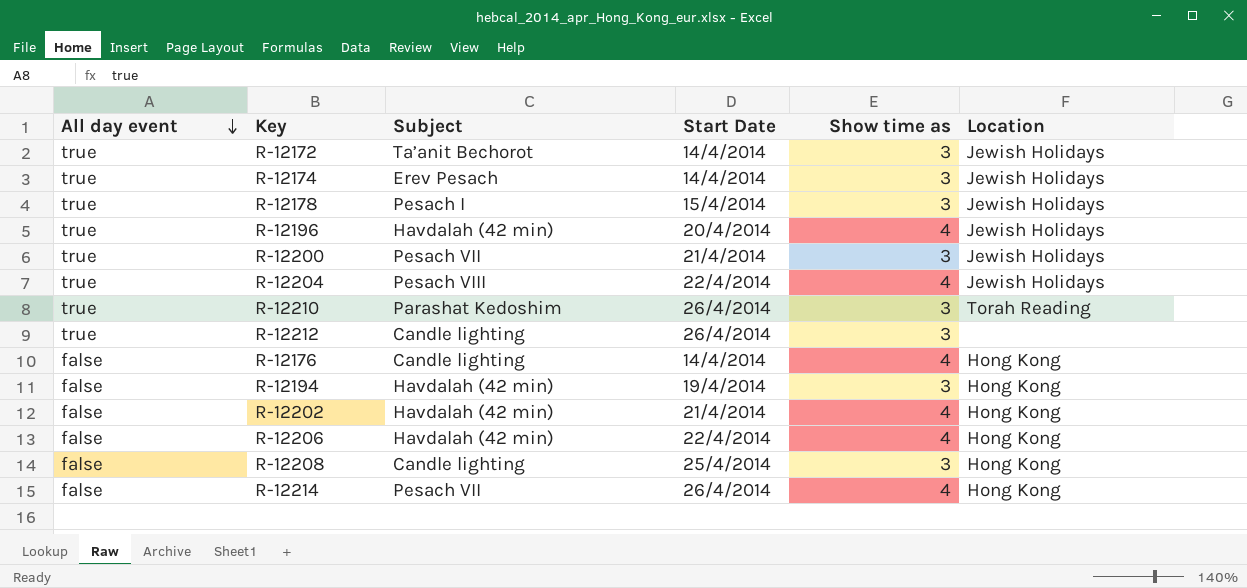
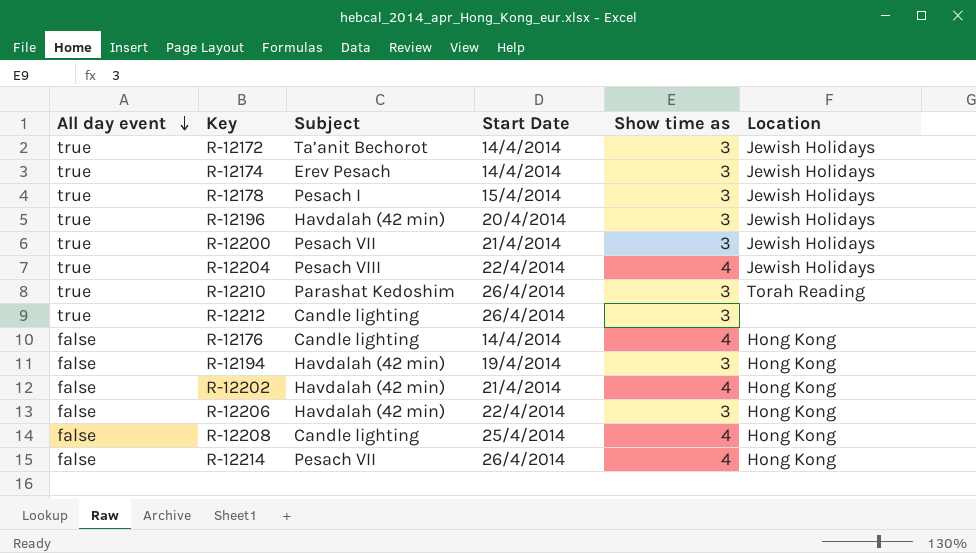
R-12196 | Show time as: 4 -> 3
R-12206 | Show time as: 4 -> 3
R-12208 | Show time as: 3 -> 4

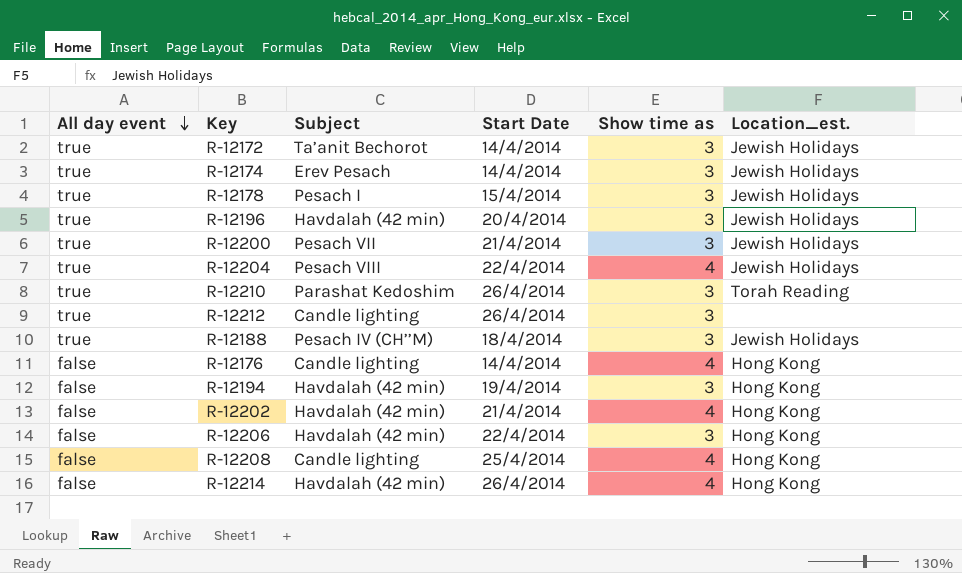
column name: Location -> Location_est.
row R-12188: none -> true | Pesach IV (CH’’M) | 18/4/2014 | 3 | Jewish Holidays
R-12214 | Subject: Pesach VII -> Havdalah (42 min)

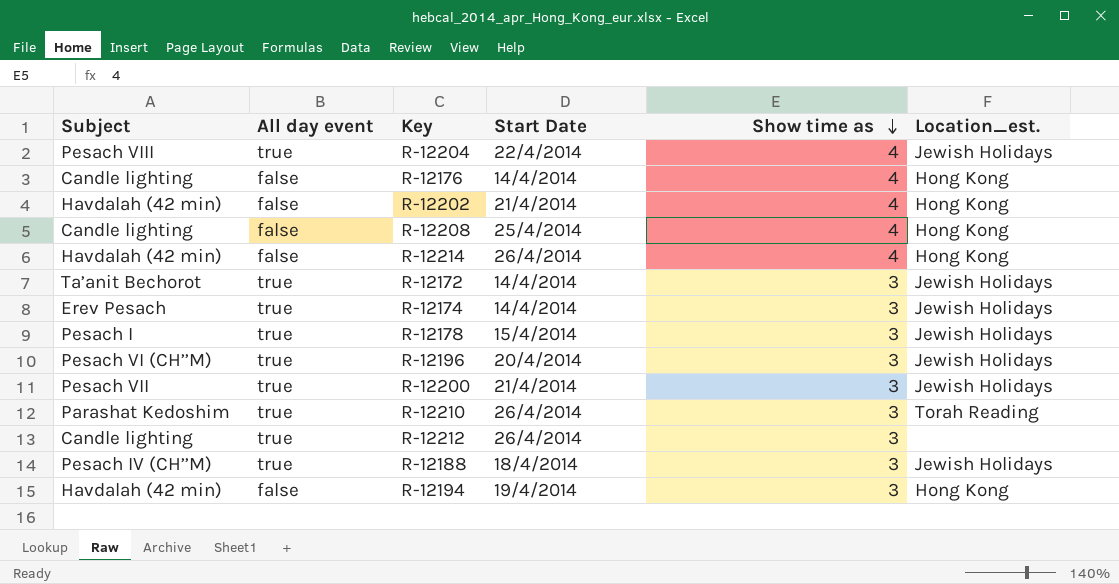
row order: All day event descending -> Show time as descending
column Subject | position: 3 -> 1
row R-12206: false | Havdalah (42 min) | 22/4/2014 | 3 | Hong Kong -> none
R-12196 | Subject: Havdalah (42 min) -> Pesach VI (CH’’M)

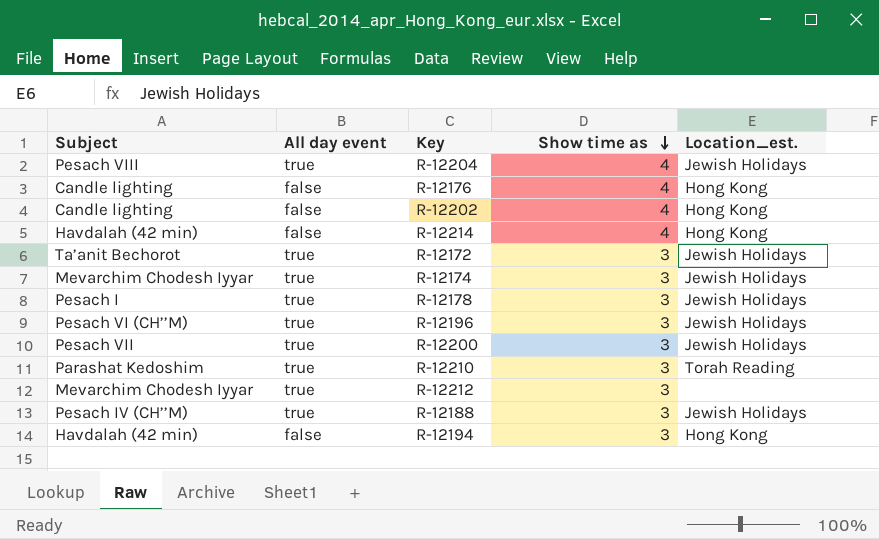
column Start Date | position: 4 -> none
row R-12208: Candle lighting | false | 25/4/2014 | 4 | Hong Kong -> none
R-12202 | Subject: Havdalah (42 min) -> Candle lighting
R-12174 | Subject: Erev Pesach -> Mevarchim Chodesh Iyyar
R-12212 | Subject: Candle lighting -> Mevarchim Chodesh Iyyar

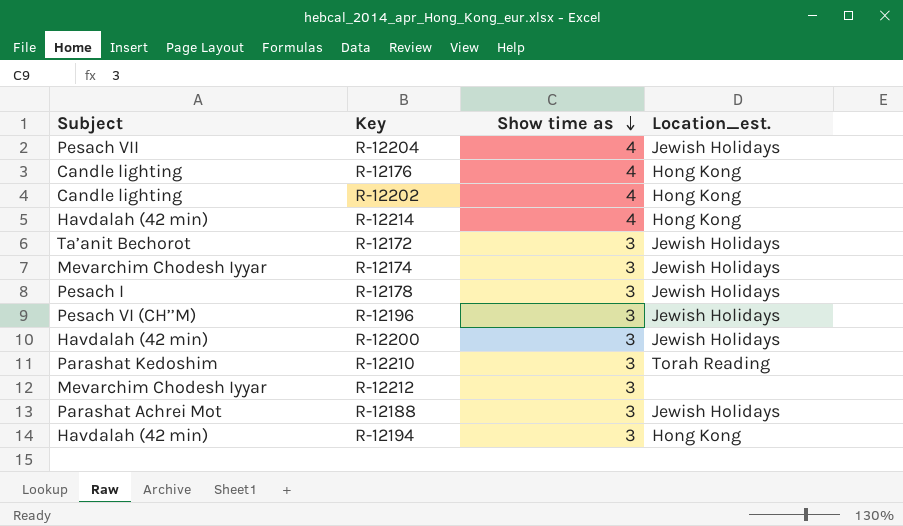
column All day event | position: 2 -> none
R-12204 | Subject: Pesach VIII -> Pesach VII
R-12200 | Subject: Pesach VII -> Havdalah (42 min)
R-12188 | Subject: Pesach IV (CH’’M) -> Parashat Achrei Mot

